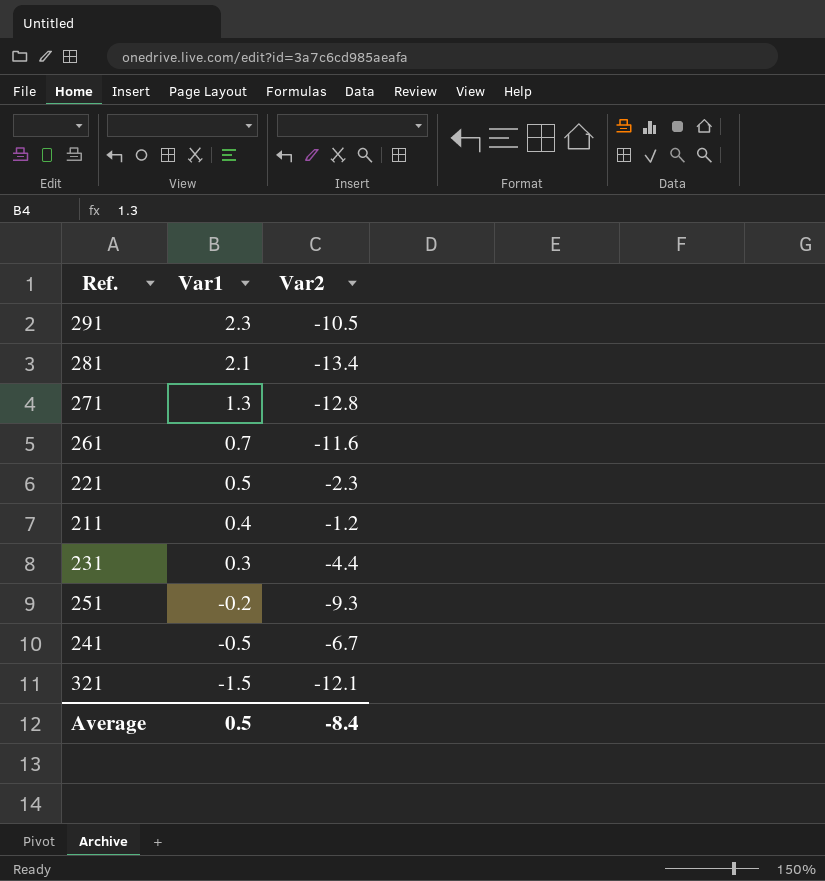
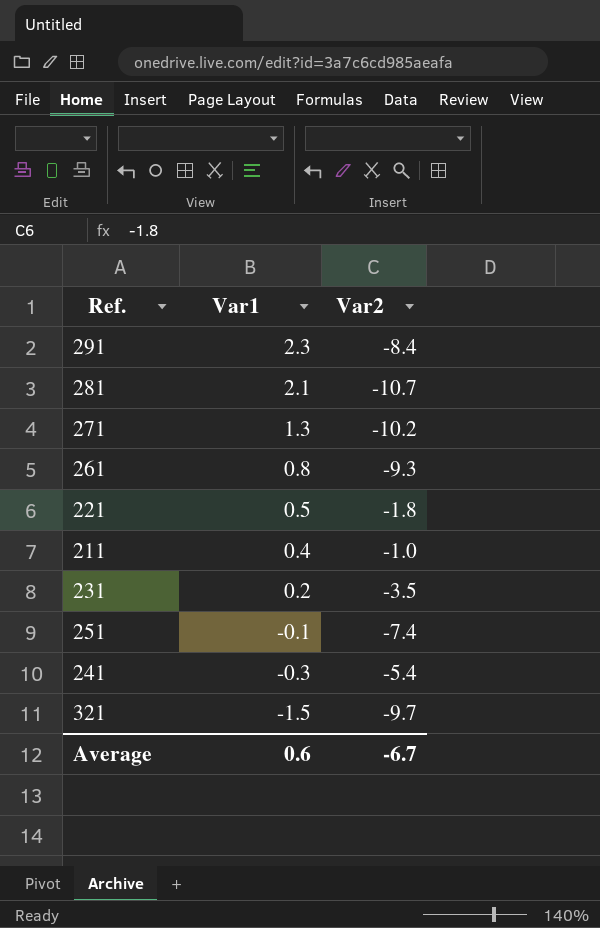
291 | Var2: -10.5 -> -8.4
281 | Var2: -13.4 -> -10.7
271 | Var2: -12.8 -> -10.2
261 | Var1: 0.7 -> 0.8
261 | Var2: -11.6 -> -9.3
221 | Var2: -2.3 -> -1.8
211 | Var2: -1.2 -> -1.0
231 | Var1: 0.3 -> 0.2
231 | Var2: -4.4 -> -3.5
251 | Var1: -0.2 -> -0.1
251 | Var2: -9.3 -> -7.4
241 | Var1: -0.5 -> -0.3
241 | Var2: -6.7 -> -5.4
321 | Var2: -12.1 -> -9.7
Average | Var1: 0.5 -> 0.6
Average | Var2: -8.4 -> -6.7

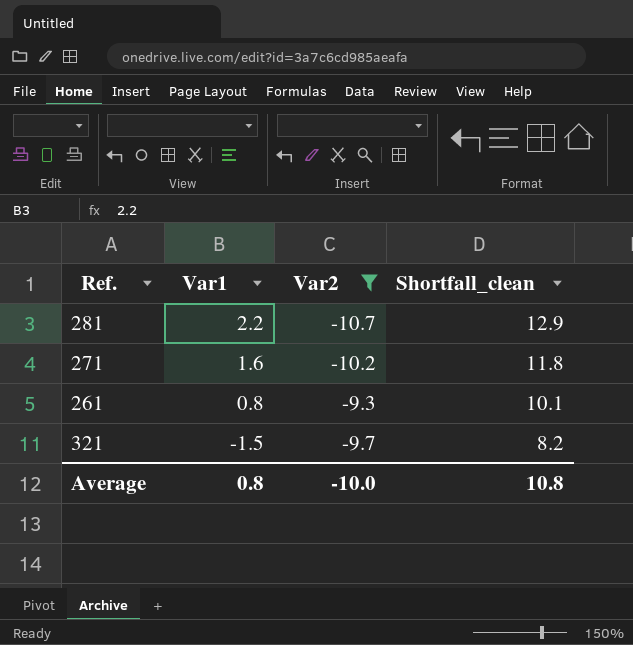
filter: none -> Var2 <= -9.3
column Shortfall_clean | formula: none -> [Var1] - [Var2]
281 | Var1: 2.1 -> 2.2
271 | Var1: 1.3 -> 1.6
Average | Var1: 0.6 -> 0.8
Average | Var2: -6.7 -> -10.0

